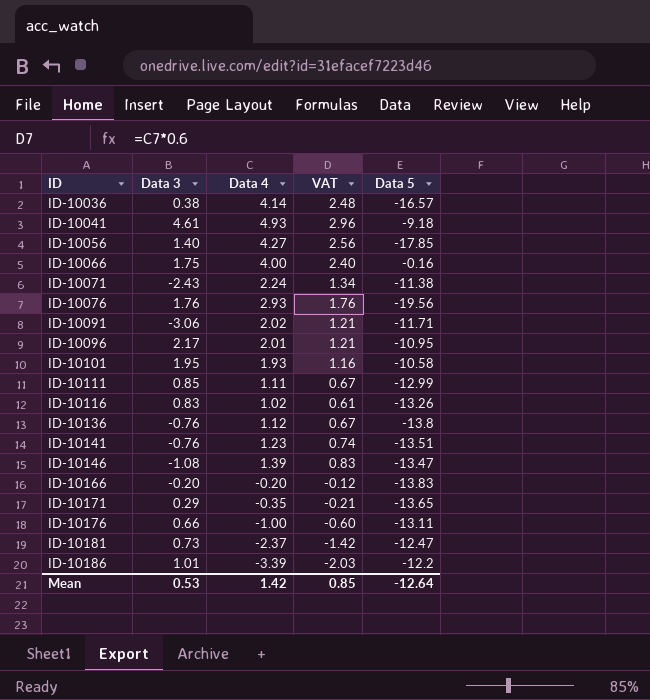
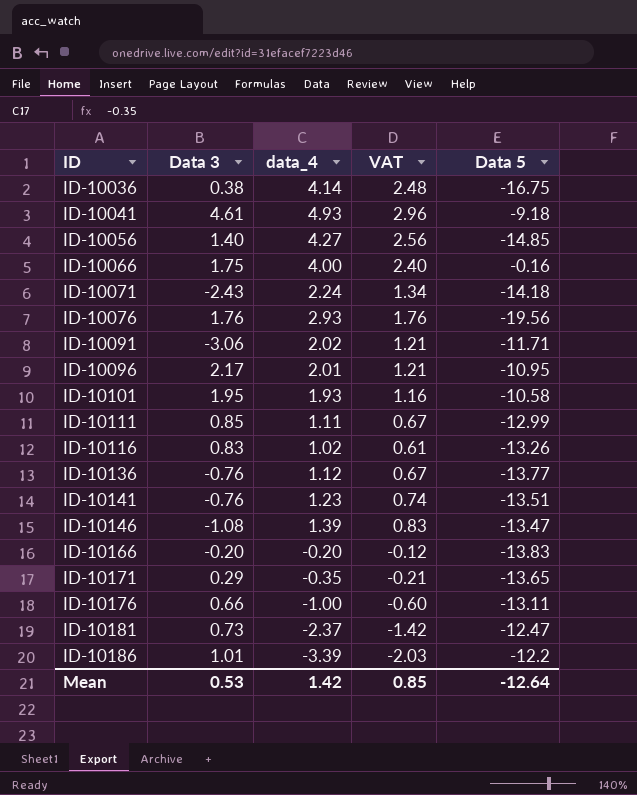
column name: Data 4 -> data_4
ID-10036 | Data 5: -16.57 -> -16.75
ID-10056 | Data 5: -17.85 -> -14.85
ID-10071 | Data 5: -11.38 -> -14.18
ID-10136 | Data 5: -13.8 -> -13.77

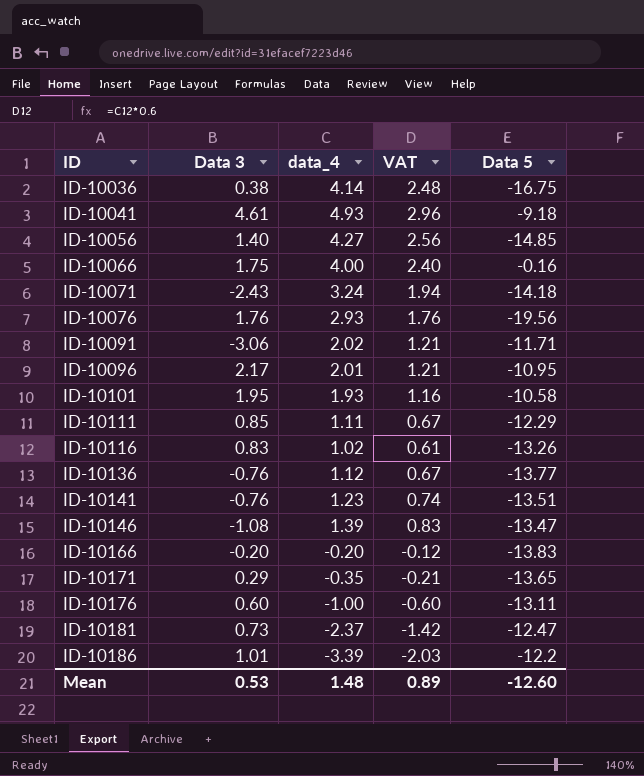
ID-10071 | data_4: 2.24 -> 3.24
ID-10071 | VAT: 1.34 -> 1.94
ID-10111 | Data 5: -12.99 -> -12.29
ID-10176 | Data 3: 0.66 -> 0.60
Mean | data_4: 1.42 -> 1.48
Mean | VAT: 0.85 -> 0.89
Mean | Data 5: -12.64 -> -12.60

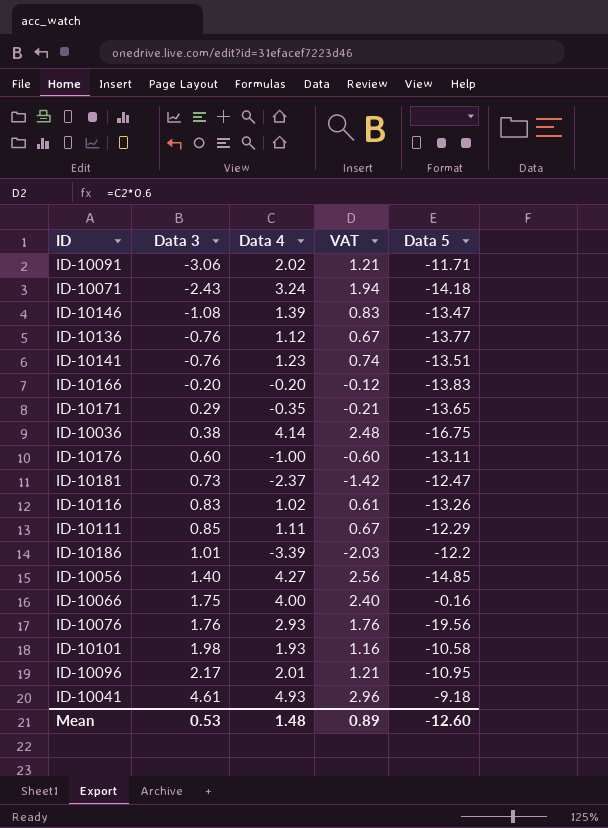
row order: ID ascending -> Data 3 ascending
column name: data_4 -> Data 4
ID-10101 | Data 3: 1.95 -> 1.98

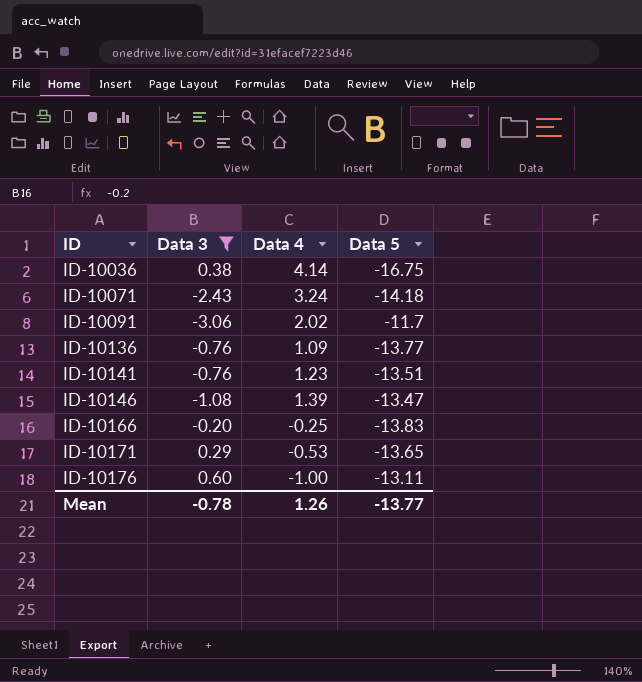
filter: none -> Data 3 <= 0.60
row order: Data 3 ascending -> ID ascending
column VAT | formula: [Data 4] * 0.6 -> none
ID-10091 | Data 5: -11.71 -> -11.7
ID-10136 | Data 4: 1.12 -> 1.09
ID-10166 | Data 4: -0.20 -> -0.25
ID-10171 | Data 4: -0.35 -> -0.53
Mean | Data 3: 0.53 -> -0.78
Mean | Data 4: 1.48 -> 1.26
Mean | Data 5: -12.60 -> -13.77

